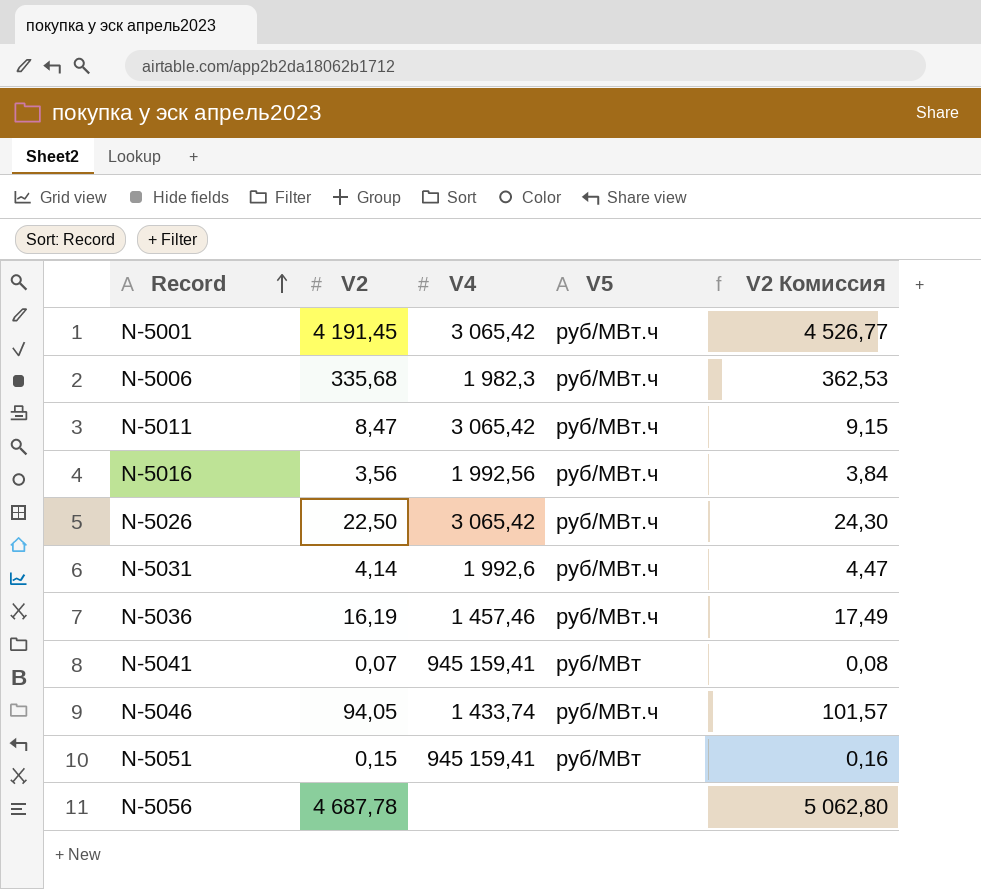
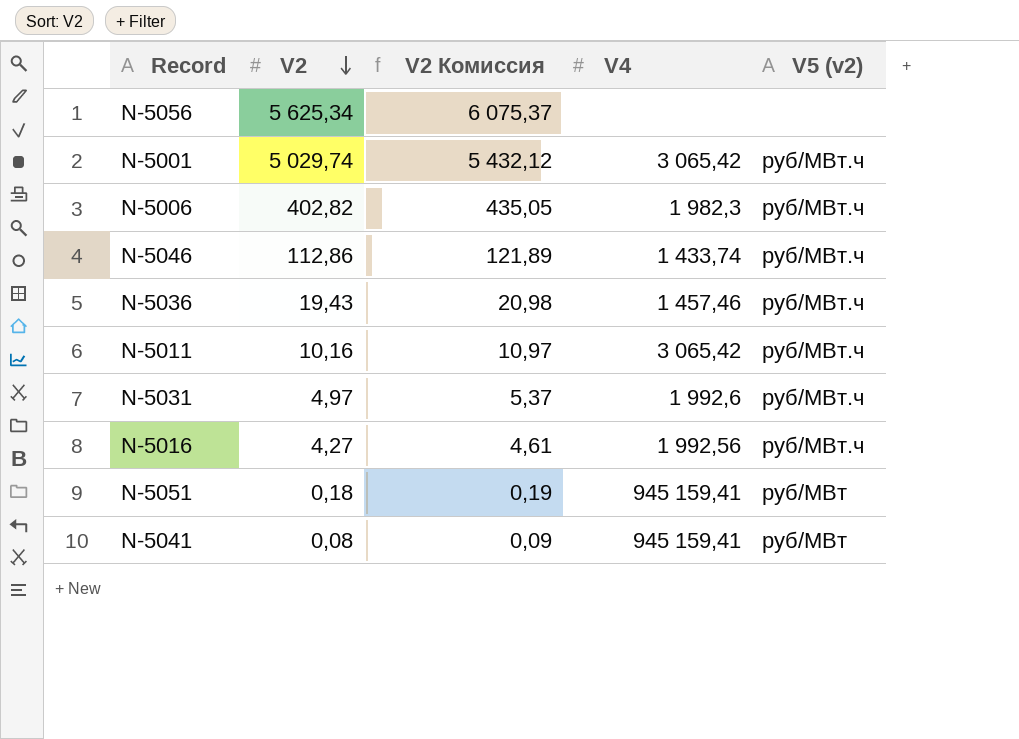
row order: Record ascending -> V2 descending
column V2 Комиссия | position: 5 -> 3
column name: V5 -> V5 (v2)
row N-5026: 22,50 | 3 065,42 | руб/МВт.ч | 24,30 -> none
N-5056 | V2: 4 687,78 -> 5 625,34
N-5056 | V2 Комиссия: 5 062,80 -> 6 075,37
N-5001 | V2: 4 191,45 -> 5 029,74
N-5001 | V2 Комиссия: 4 526,77 -> 5 432,12
N-5006 | V2: 335,68 -> 402,82
N-5006 | V2 Комиссия: 362,53 -> 435,05
N-5046 | V2: 94,05 -> 112,86
N-5046 | V2 Комиссия: 101,57 -> 121,89
N-5036 | V2: 16,19 -> 19,43
N-5036 | V2 Комиссия: 17,49 -> 20,98
N-5011 | V2: 8,47 -> 10,16
N-5011 | V2 Комиссия: 9,15 -> 10,97
N-5031 | V2: 4,14 -> 4,97
N-5031 | V2 Комиссия: 4,47 -> 5,37
N-5016 | V2: 3,56 -> 4,27
N-5016 | V2 Комиссия: 3,84 -> 4,61
N-5051 | V2: 0,15 -> 0,18
N-5051 | V2 Комиссия: 0,16 -> 0,19
N-5041 | V2: 0,07 -> 0,08
N-5041 | V2 Комиссия: 0,08 -> 0,09

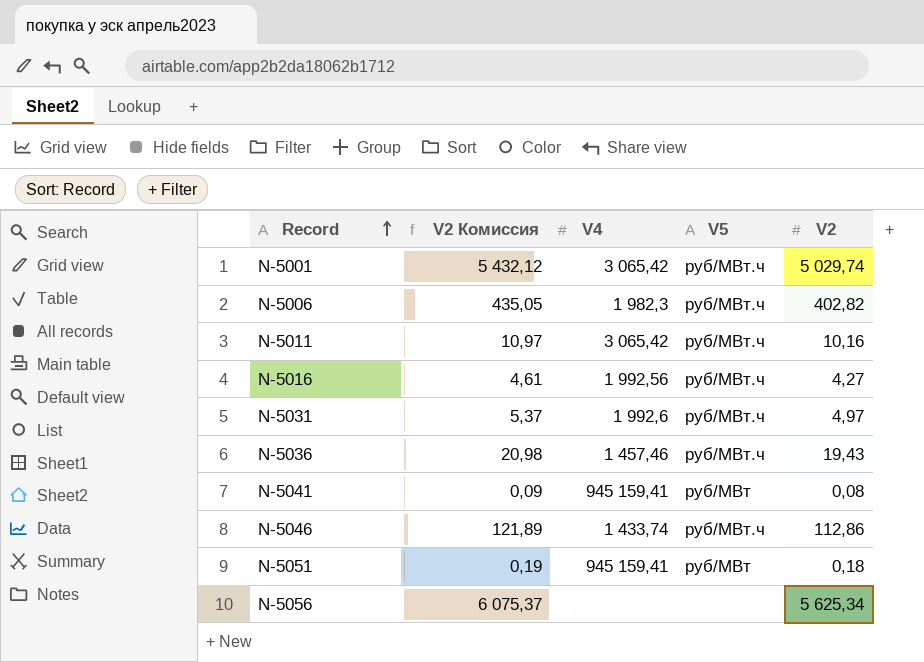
row order: V2 descending -> Record ascending
column name: V5 (v2) -> V5
column V2 | position: 2 -> 5

